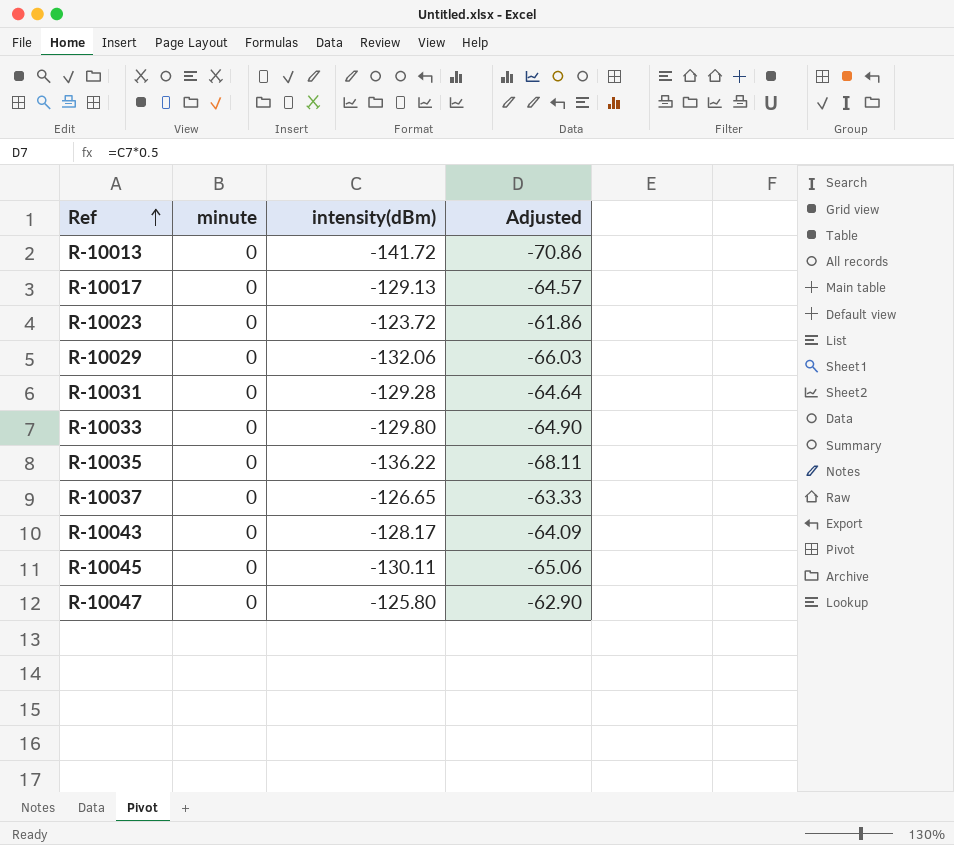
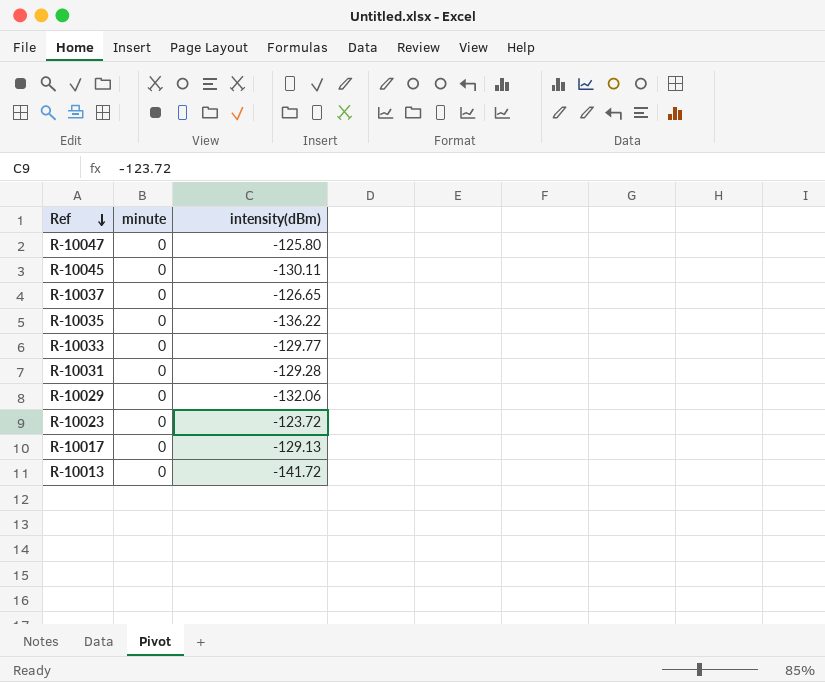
row order: Ref ascending -> Ref descending
column Adjusted | formula: [intensity(dBm)] * 0.5 -> none
row R-10043: 0 | -128.17 | -64.09 -> none
R-10033 | intensity(dBm): -129.80 -> -129.77

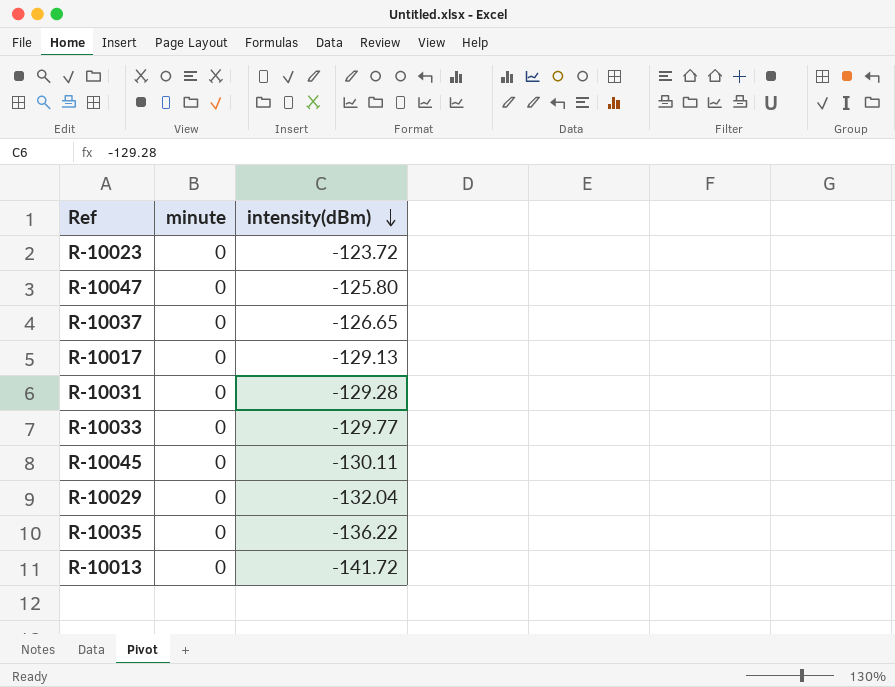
row order: Ref descending -> intensity(dBm) descending
R-10029 | intensity(dBm): -132.06 -> -132.04

